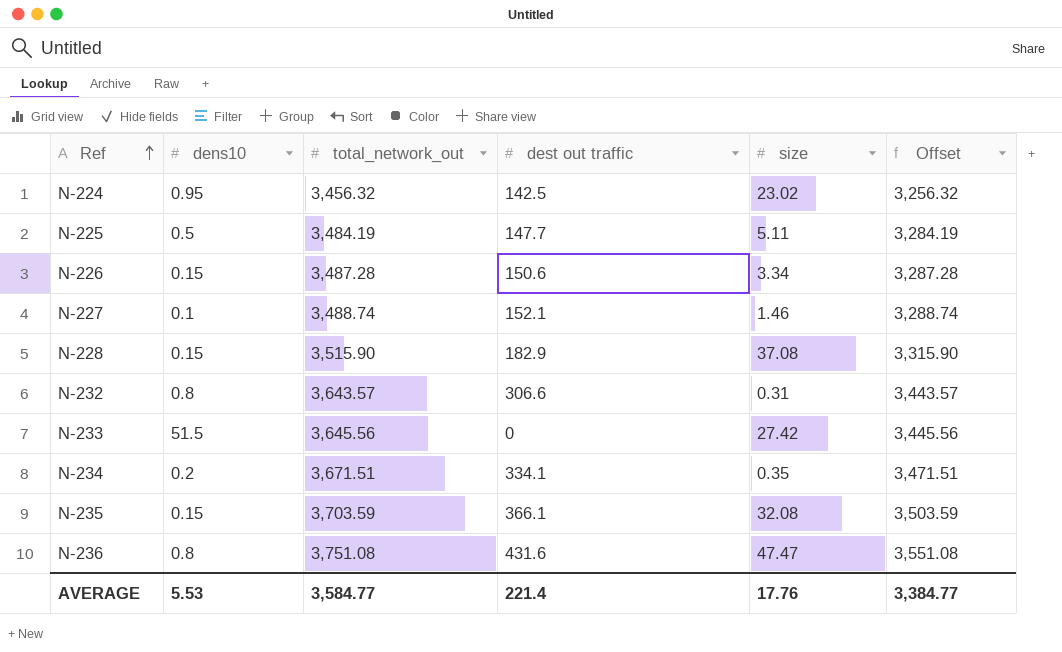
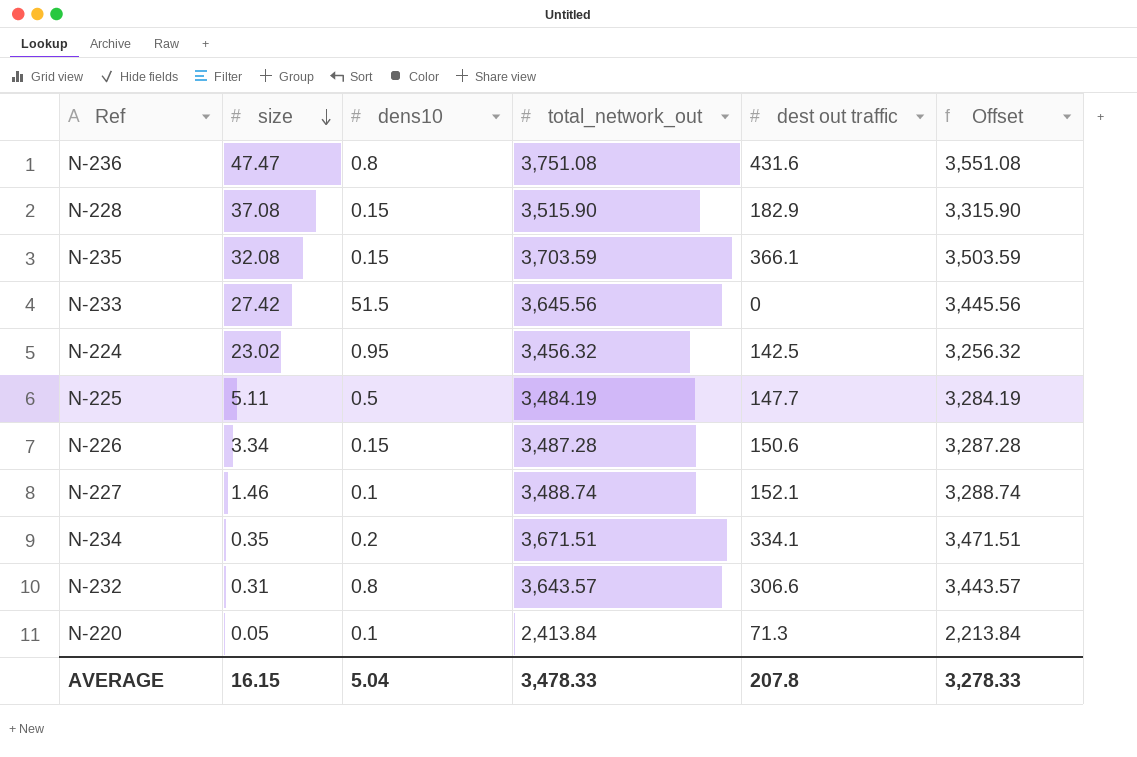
row order: Ref ascending -> size descending
column size | position: 5 -> 2
row N-220: none -> 0.05 | 0.1 | 2,413.84 | 71.3 | 2,213.84
AVERAGE | size: 17.76 -> 16.15
AVERAGE | dens10: 5.53 -> 5.04
AVERAGE | total_network_out: 3,584.77 -> 3,478.33
AVERAGE | dest out traffic: 221.4 -> 207.8
AVERAGE | Offset: 3,384.77 -> 3,278.33

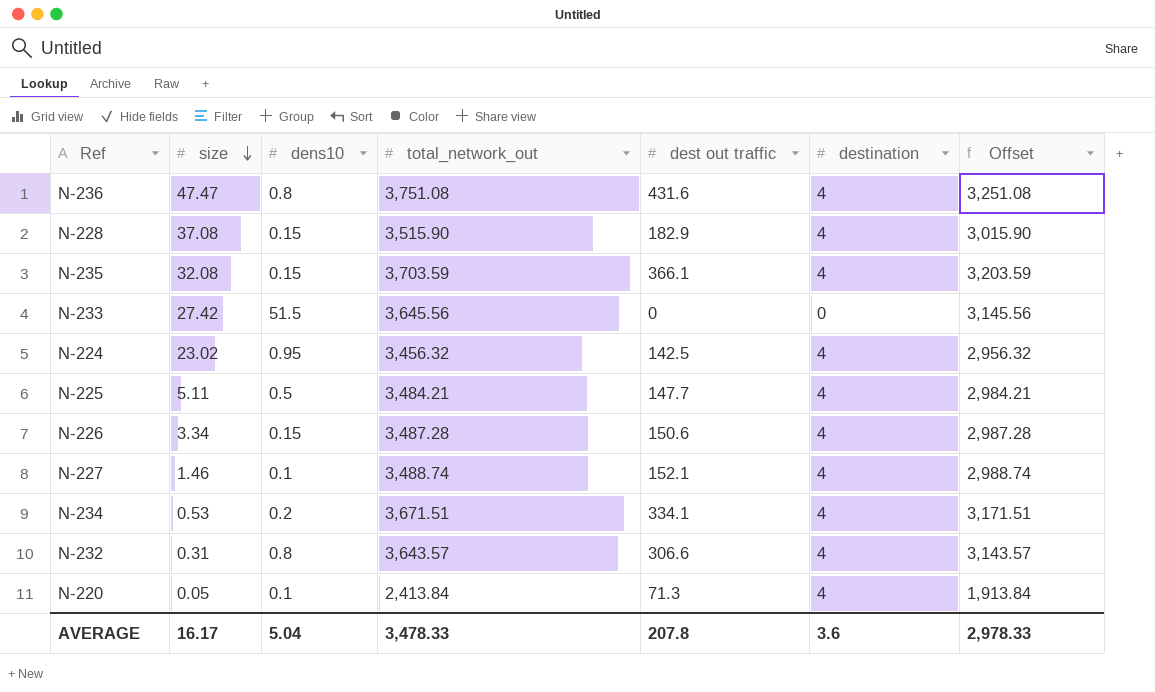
column destination | position: none -> 6
column Offset | formula: [total_network_out] - 200 -> [total_network_out] - 500
N-225 | total_network_out: 3,484.19 -> 3,484.21
N-234 | size: 0.35 -> 0.53
AVERAGE | size: 16.15 -> 16.17
AVERAGE | Offset: 3,278.33 -> 2,978.33

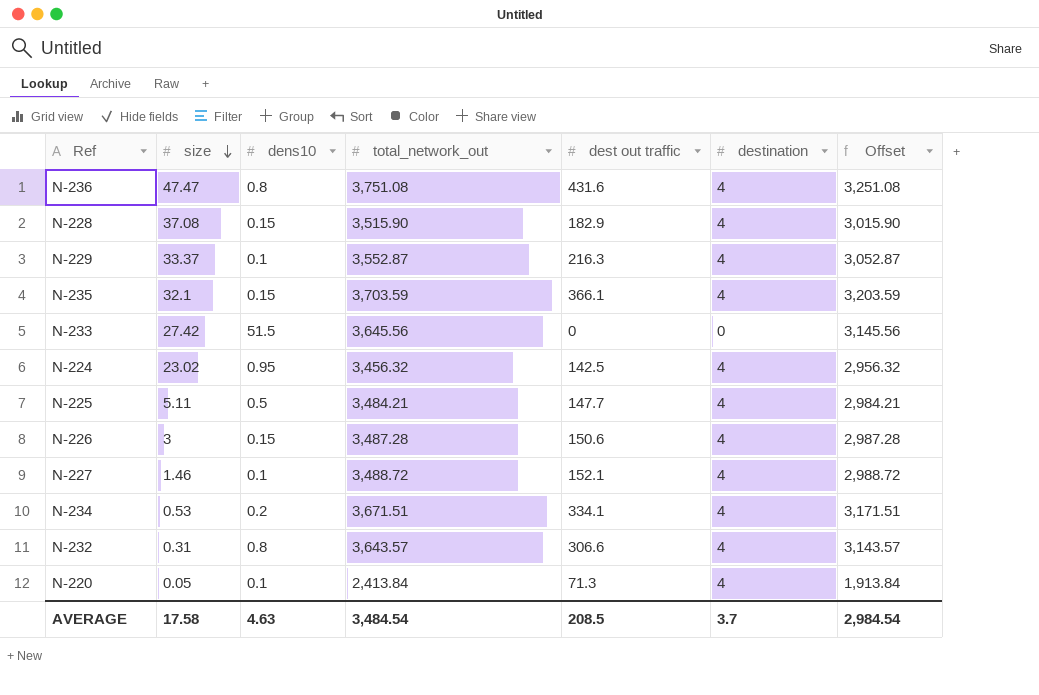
row N-229: none -> 33.37 | 0.1 | 3,552.87 | 216.3 | 4 | 3,052.87
N-235 | size: 32.08 -> 32.1
N-226 | size: 3.34 -> 3
N-227 | total_network_out: 3,488.74 -> 3,488.72
N-227 | Offset: 2,988.74 -> 2,988.72
AVERAGE | size: 16.17 -> 17.58
AVERAGE | dens10: 5.04 -> 4.63
AVERAGE | total_network_out: 3,478.33 -> 3,484.54
AVERAGE | dest out traffic: 207.8 -> 208.5
AVERAGE | destination: 3.6 -> 3.7
AVERAGE | Offset: 2,978.33 -> 2,984.54

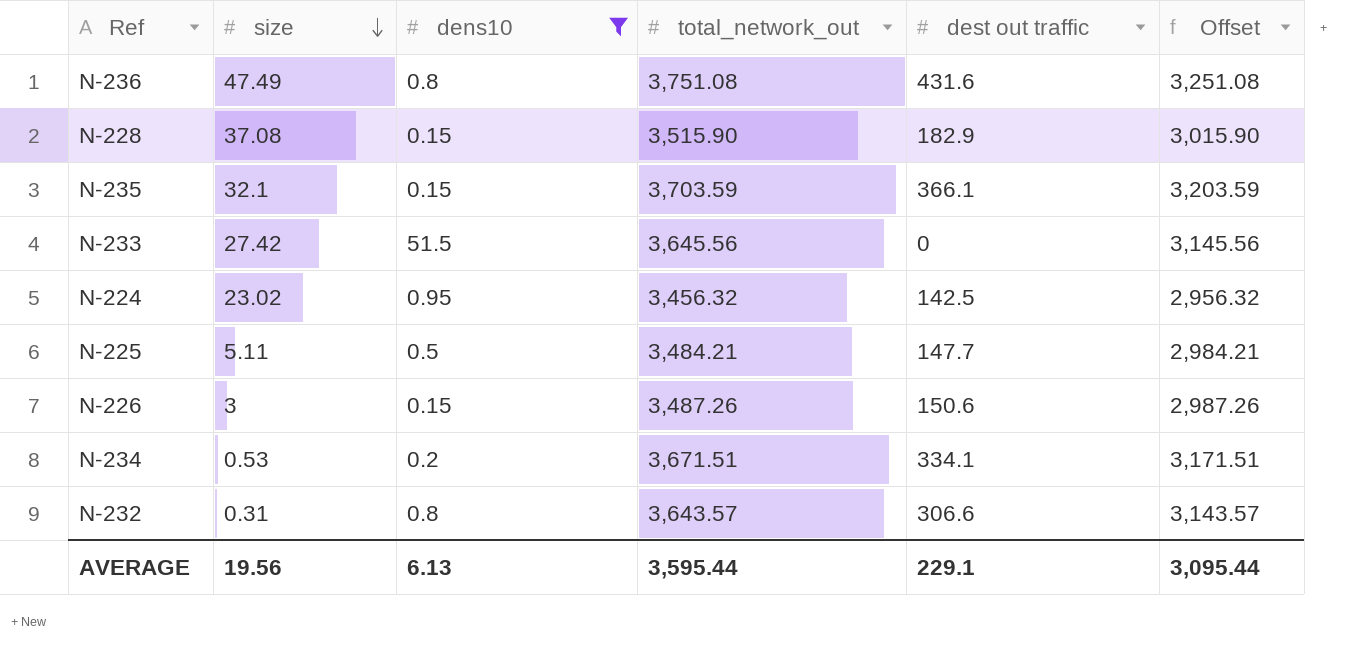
filter: none -> dens10 != 0.1
column destination | position: 6 -> none
N-236 | size: 47.47 -> 47.49
N-226 | total_network_out: 3,487.28 -> 3,487.26
N-226 | Offset: 2,987.28 -> 2,987.26
AVERAGE | size: 17.58 -> 19.56
AVERAGE | dens10: 4.63 -> 6.13
AVERAGE | total_network_out: 3,484.54 -> 3,595.44
AVERAGE | dest out traffic: 208.5 -> 229.1
AVERAGE | Offset: 2,984.54 -> 3,095.44

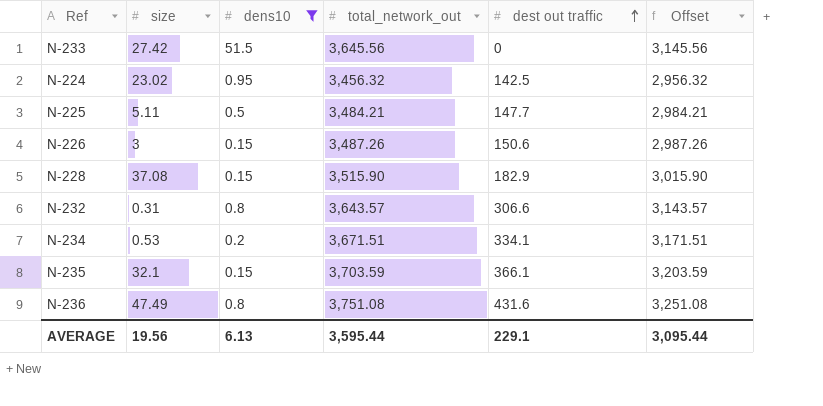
row order: size descending -> dest out traffic ascending

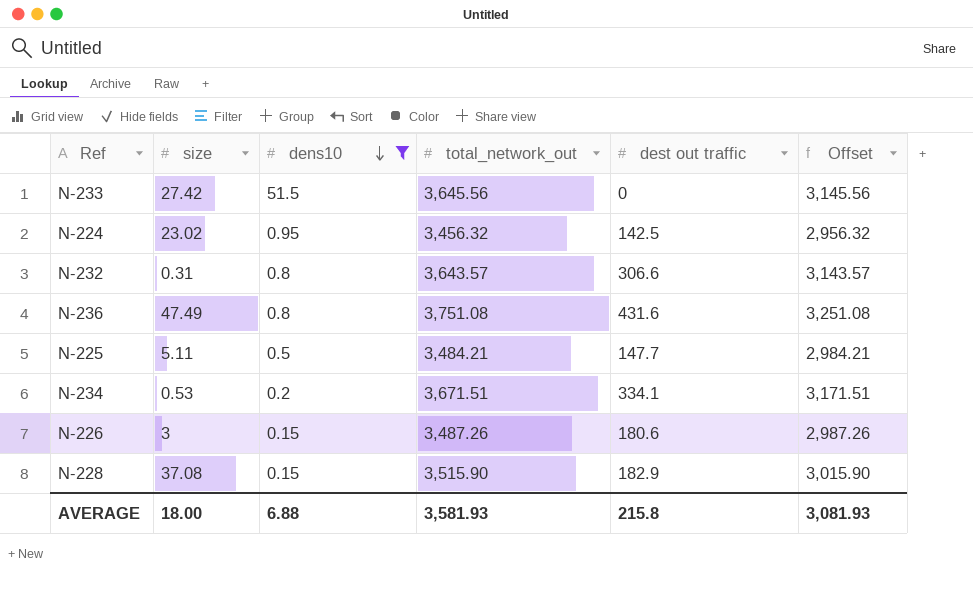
row order: dest out traffic ascending -> dens10 descending
row N-235: 32.1 | 0.15 | 3,703.59 | 366.1 | 3,203.59 -> none
N-226 | dest out traffic: 150.6 -> 180.6
AVERAGE | size: 19.56 -> 18.00
AVERAGE | dens10: 6.13 -> 6.88
AVERAGE | total_network_out: 3,595.44 -> 3,581.93
AVERAGE | dest out traffic: 229.1 -> 215.8
AVERAGE | Offset: 3,095.44 -> 3,081.93

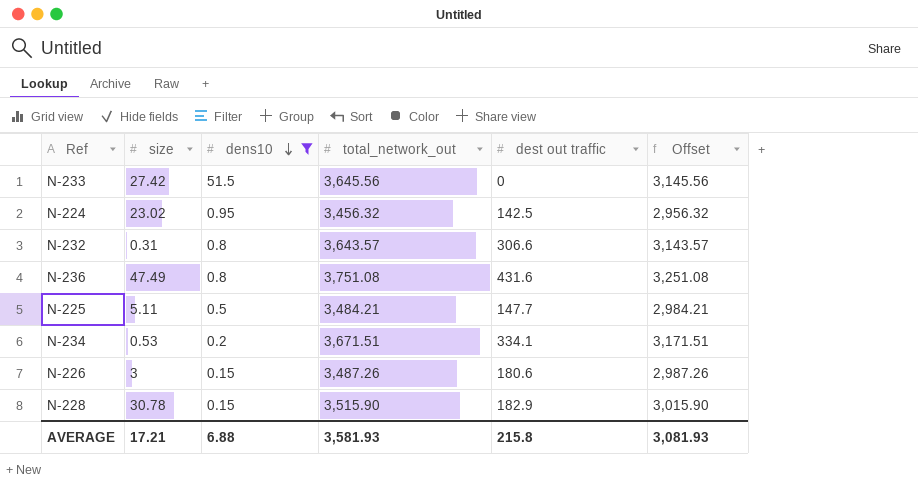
N-228 | size: 37.08 -> 30.78
AVERAGE | size: 18.00 -> 17.21

